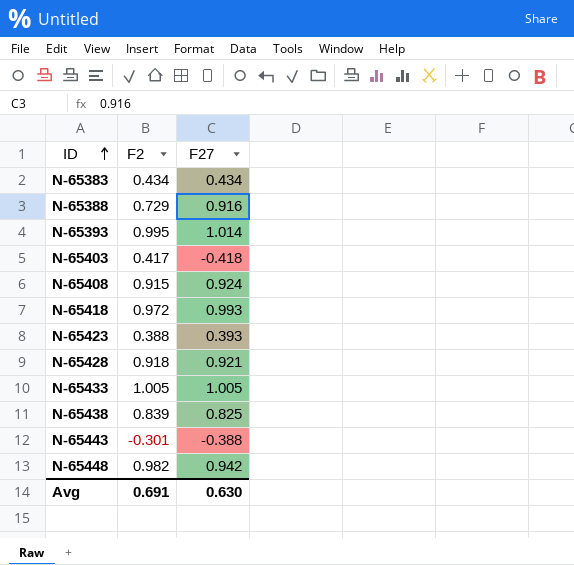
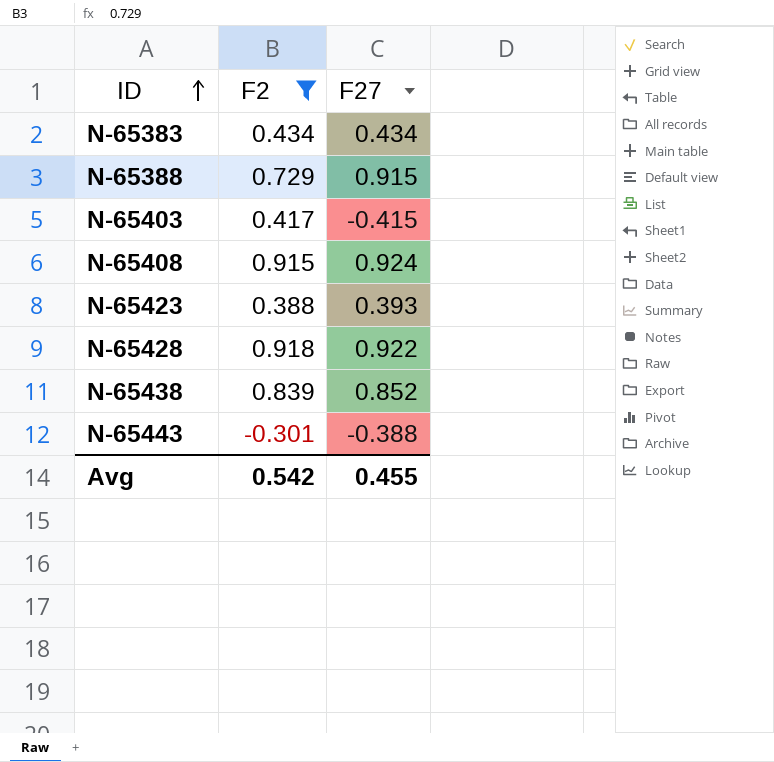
filter: none -> F2 <= 0.918
N-65388 | F27: 0.916 -> 0.915
N-65403 | F27: -0.418 -> -0.415
N-65428 | F27: 0.921 -> 0.922
N-65438 | F27: 0.825 -> 0.852
Avg | F2: 0.691 -> 0.542
Avg | F27: 0.630 -> 0.455

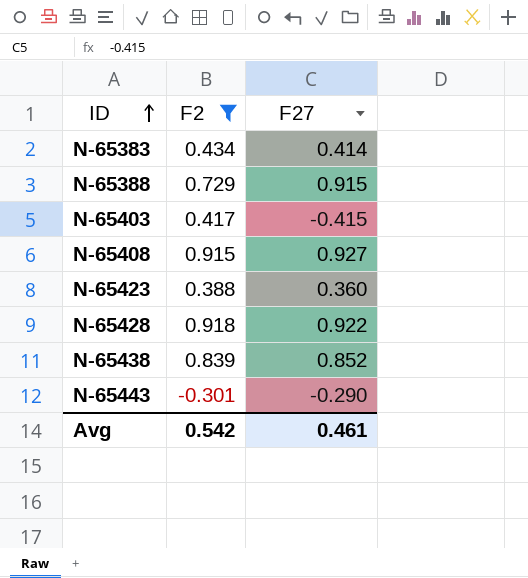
N-65383 | F27: 0.434 -> 0.414
N-65408 | F27: 0.924 -> 0.927
N-65423 | F27: 0.393 -> 0.360
N-65443 | F27: -0.388 -> -0.290
Avg | F27: 0.455 -> 0.461

